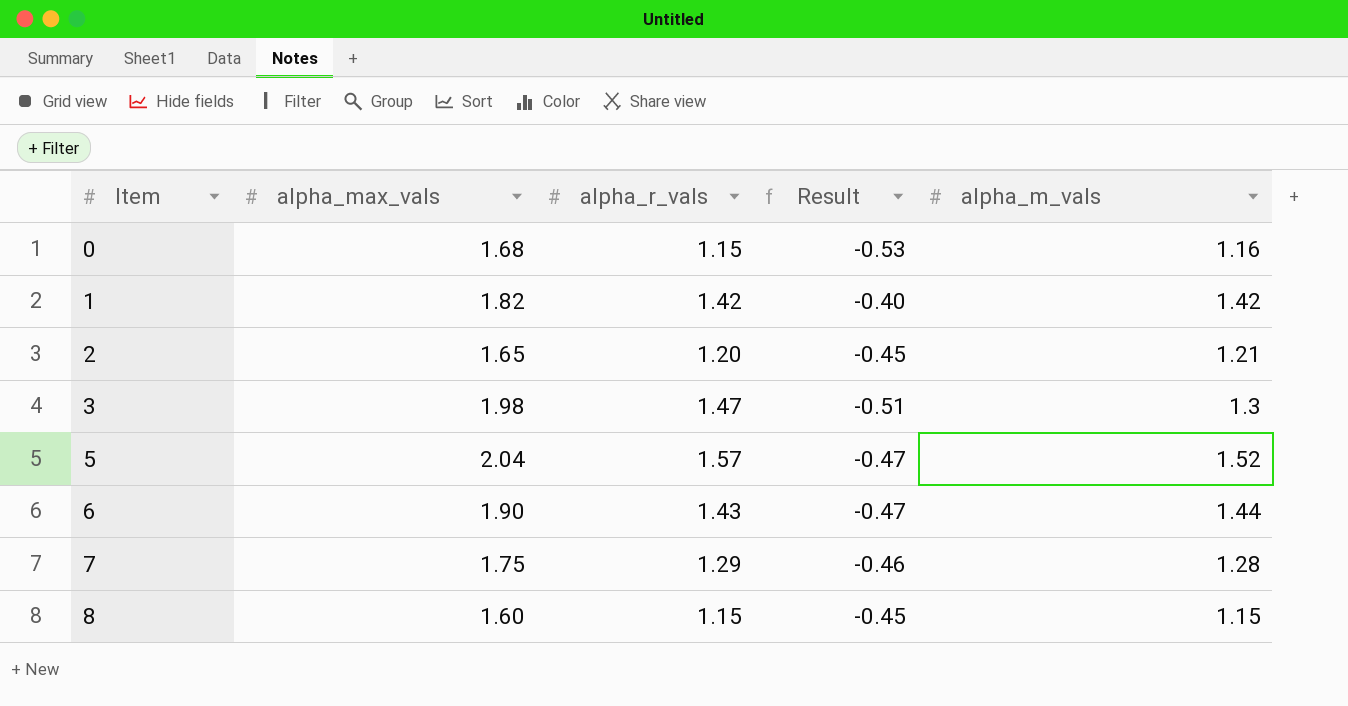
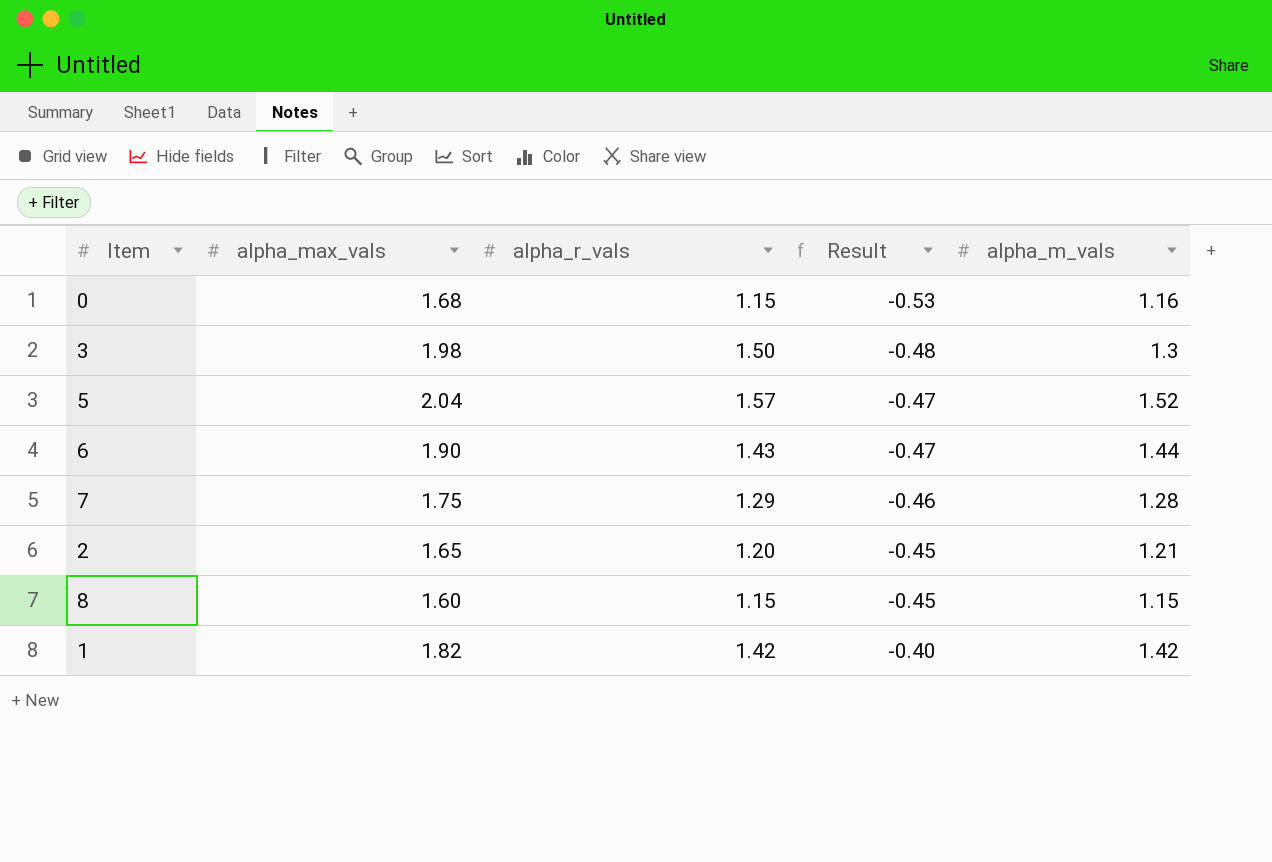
row order: Item ascending -> Result ascending
3 | alpha_r_vals: 1.47 -> 1.50
3 | Result: -0.51 -> -0.48

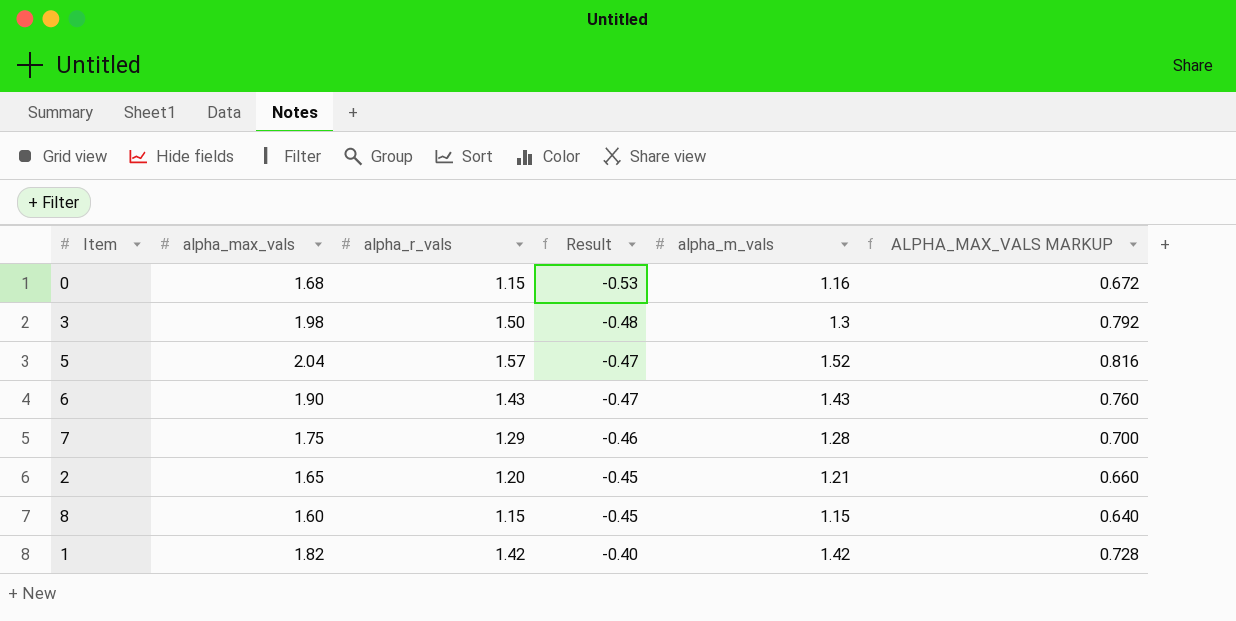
column ALPHA_MAX_VALS MARKUP | formula: none -> [alpha_max_vals] * 0.4
6 | alpha_m_vals: 1.44 -> 1.43

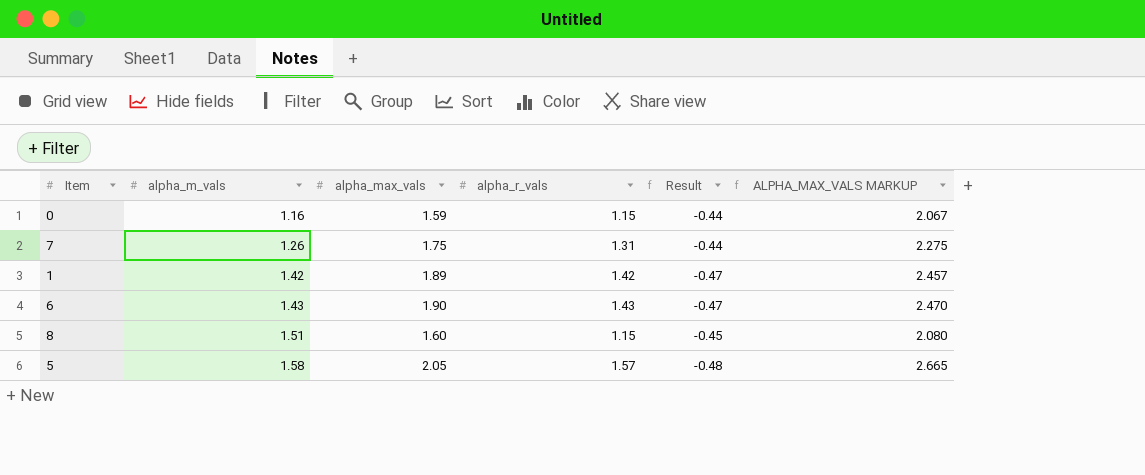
row order: Result ascending -> alpha_m_vals ascending
column alpha_m_vals | position: 5 -> 2
column ALPHA_MAX_VALS MARKUP | formula: [alpha_max_vals] * 0.4 -> [alpha_max_vals] * 1.3
row 3: 1.98 | 1.50 | -0.48 | 1.3 | 0.792 -> none
row 2: 1.65 | 1.20 | -0.45 | 1.21 | 0.660 -> none
0 | alpha_max_vals: 1.68 -> 1.59
0 | Result: -0.53 -> -0.44
7 | alpha_m_vals: 1.28 -> 1.26
7 | alpha_r_vals: 1.29 -> 1.31
7 | Result: -0.46 -> -0.44
1 | alpha_max_vals: 1.82 -> 1.89
1 | Result: -0.40 -> -0.47
8 | alpha_m_vals: 1.15 -> 1.51
5 | alpha_m_vals: 1.52 -> 1.58
5 | alpha_max_vals: 2.04 -> 2.05
5 | Result: -0.47 -> -0.48

